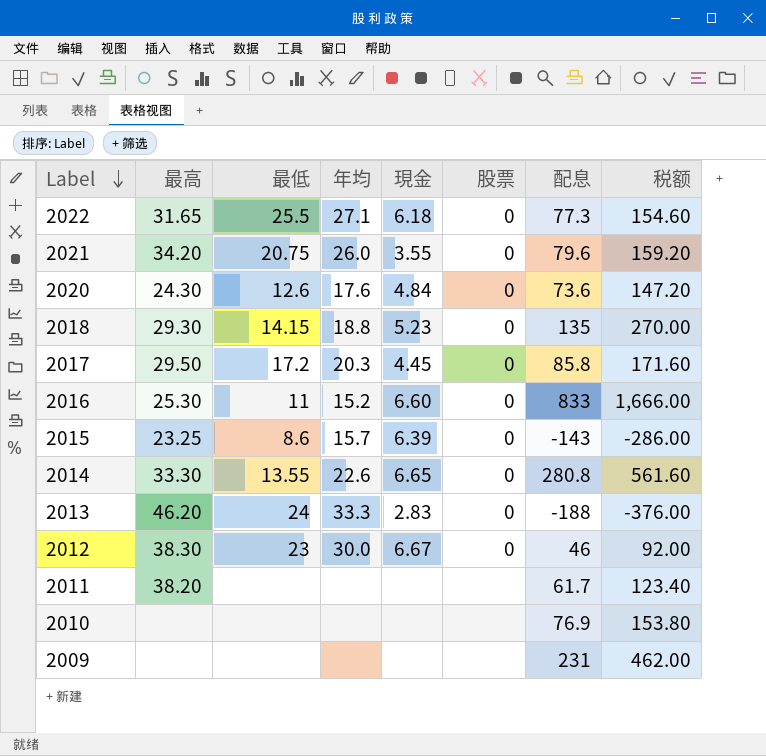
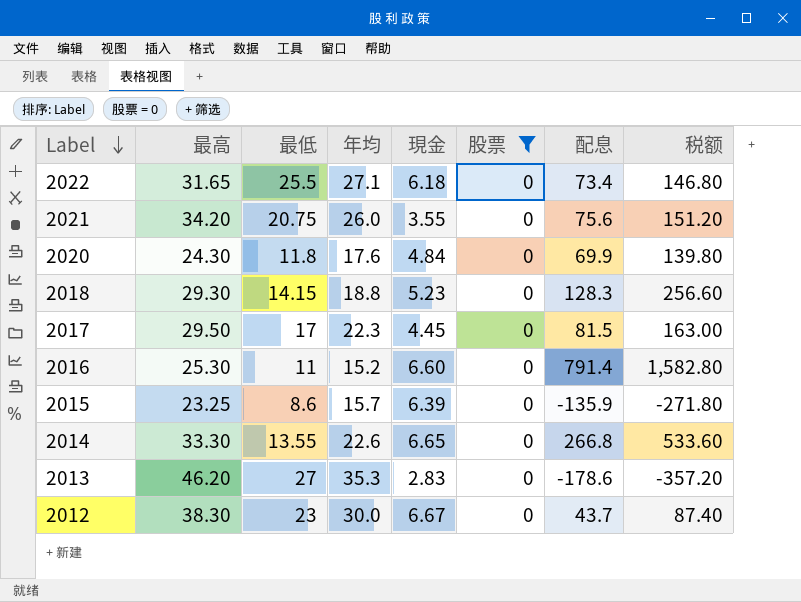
filter: none -> 股票 = 0
2022 | 配息: 77.3 -> 73.4
2022 | 税额: 154.60 -> 146.80
2021 | 配息: 79.6 -> 75.6
2021 | 税额: 159.20 -> 151.20
2020 | 最低: 12.6 -> 11.8
2020 | 配息: 73.6 -> 69.9
2020 | 税额: 147.20 -> 139.80
2018 | 配息: 135 -> 128.3
2018 | 税额: 270.00 -> 256.60
2017 | 最低: 17.2 -> 17
2017 | 年均: 20.3 -> 22.3
2017 | 配息: 85.8 -> 81.5
2017 | 税额: 171.60 -> 163.00
2016 | 配息: 833 -> 791.4
2016 | 税额: 1,666.00 -> 1,582.80
2015 | 配息: -143 -> -135.9
2015 | 税额: -286.00 -> -271.80
2014 | 配息: 280.8 -> 266.8
2014 | 税额: 561.60 -> 533.60
2013 | 最低: 24 -> 27
2013 | 年均: 33.3 -> 35.3
2013 | 配息: -188 -> -178.6
2013 | 税额: -376.00 -> -357.20
2012 | 配息: 46 -> 43.7
2012 | 税额: 92.00 -> 87.40

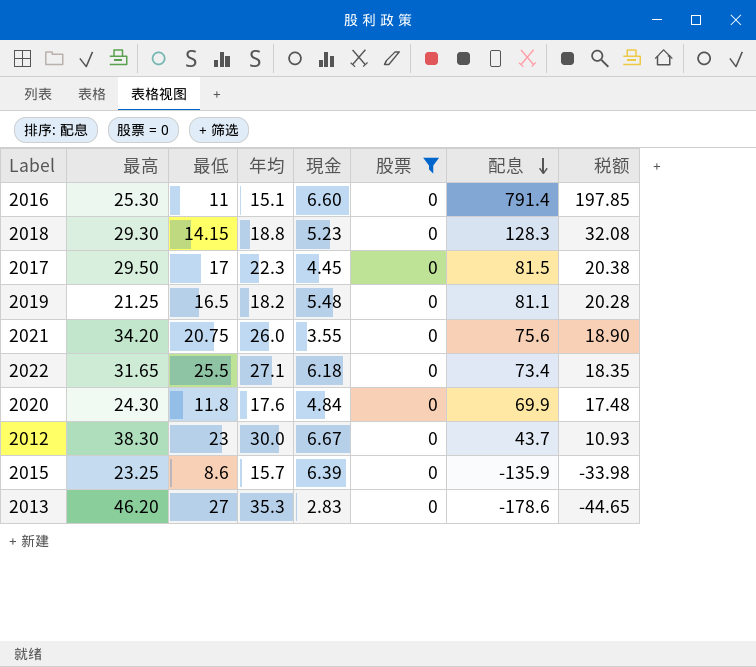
row order: Label descending -> 配息 descending
column 税额 | formula: [配息] * 2 -> [配息] * 0.25
row 2014: 33.30 | 13.55 | 22.6 | 6.65 | 0 | 266.8 | 533.60 -> none
2016 | 年均: 15.2 -> 15.1
row 2019: none -> 21.25 | 16.5 | 18.2 | 5.48 | 0 | 81.1 | 20.28

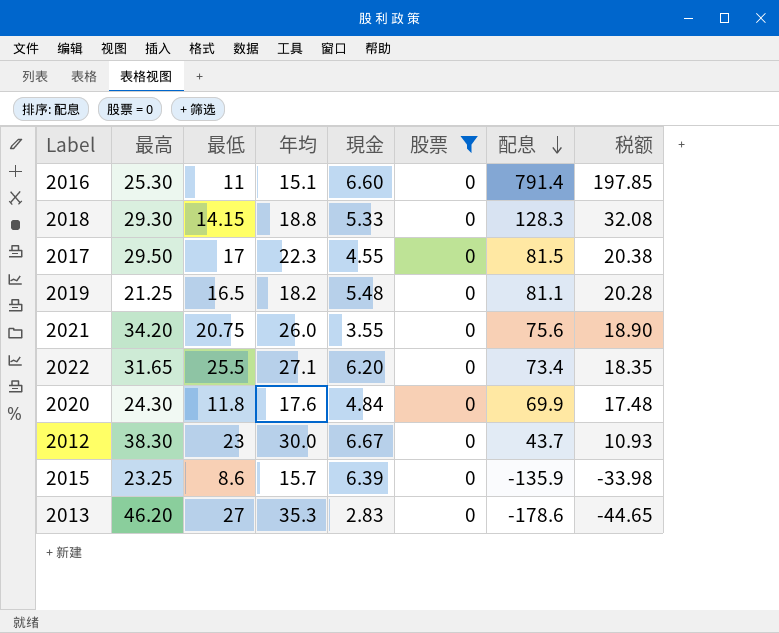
2018 | 現金: 5.23 -> 5.33
2017 | 現金: 4.45 -> 4.55
2022 | 現金: 6.18 -> 6.20

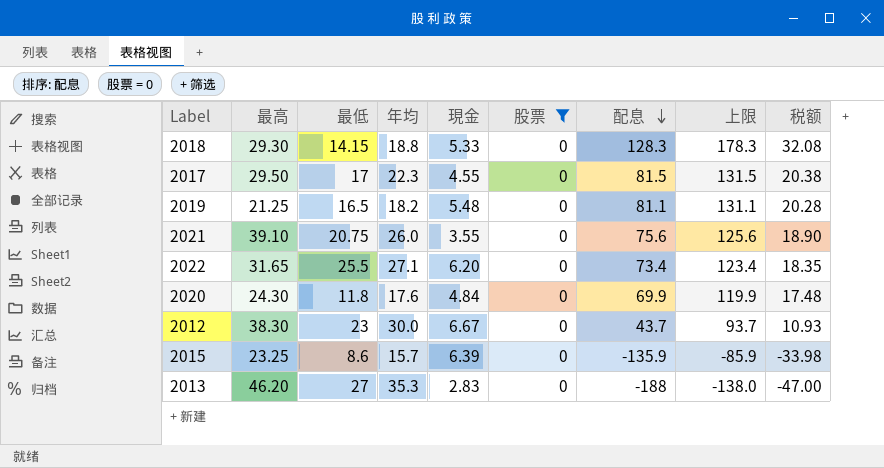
column 上限 | formula: none -> [配息] + 50
row 2016: 25.30 | 11 | 15.1 | 6.60 | 0 | 791.4 | 197.85 -> none
2021 | 最高: 34.20 -> 39.10
2013 | 配息: -178.6 -> -188
2013 | 税额: -44.65 -> -47.00

